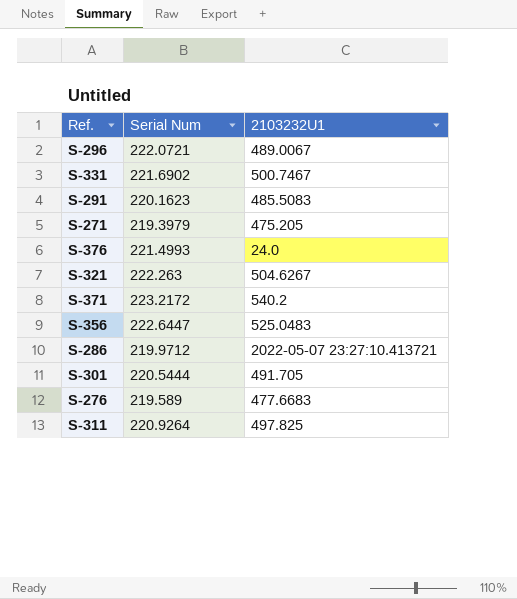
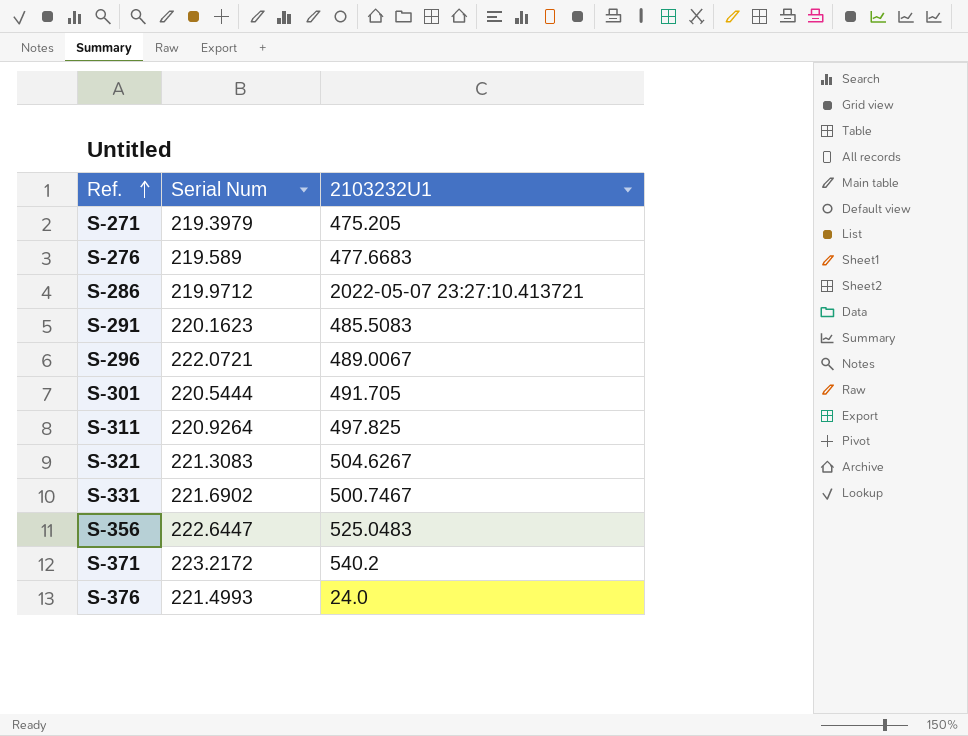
row order: none -> Ref. ascending
S-321 | Serial Num: 222.263 -> 221.3083

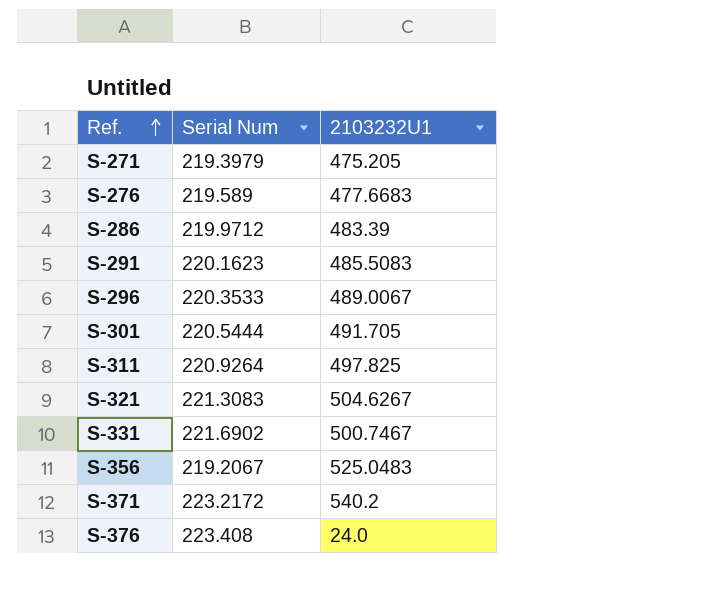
S-286 | 2103232U1: 2022-05-07 23:27:10.413721 -> 483.39
S-296 | Serial Num: 222.0721 -> 220.3533
S-356 | Serial Num: 222.6447 -> 219.2067
S-376 | Serial Num: 221.4993 -> 223.408

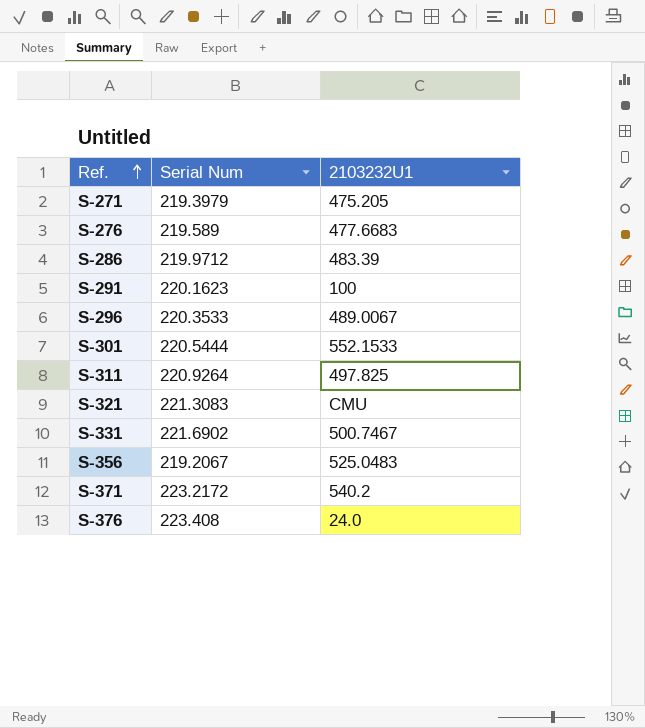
S-291 | 2103232U1: 485.5083 -> 100
S-301 | 2103232U1: 491.705 -> 552.1533
S-321 | 2103232U1: 504.6267 -> CMU

